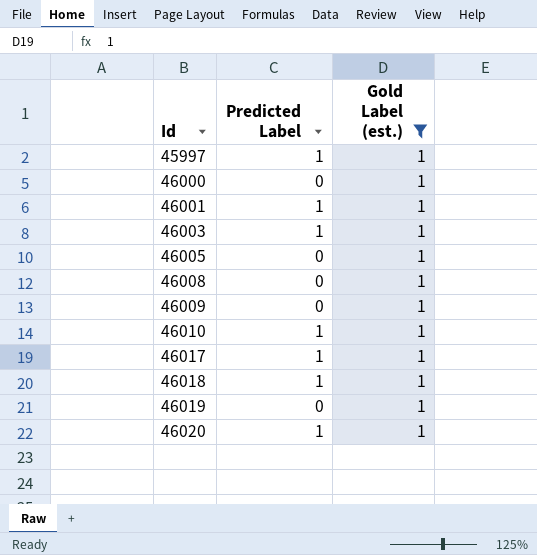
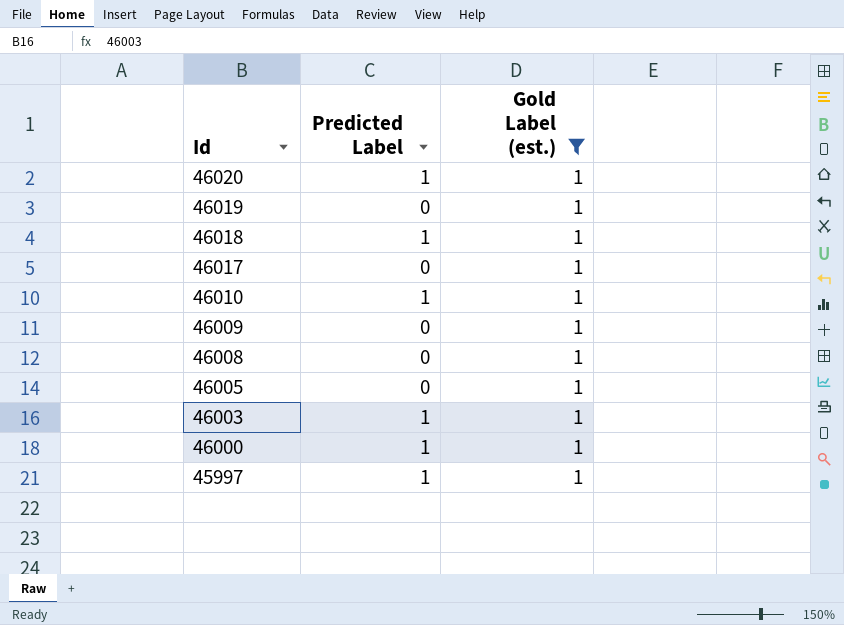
row order: Id ascending -> Id descending
row 46001: 1 | 1 -> none
46017 | Predicted Label: 1 -> 0
46000 | Predicted Label: 0 -> 1

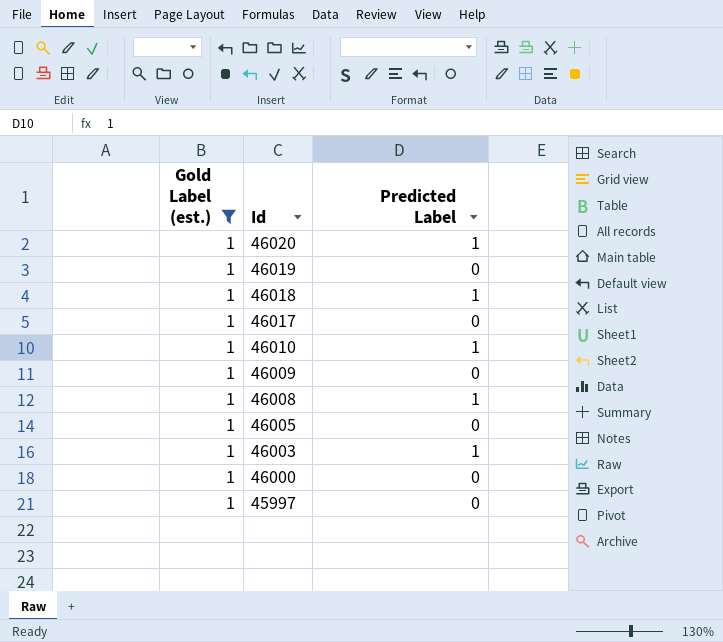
column Gold Label (est.) | position: 3 -> 1
46008 | Predicted Label: 0 -> 1
46000 | Predicted Label: 1 -> 0
45997 | Predicted Label: 1 -> 0

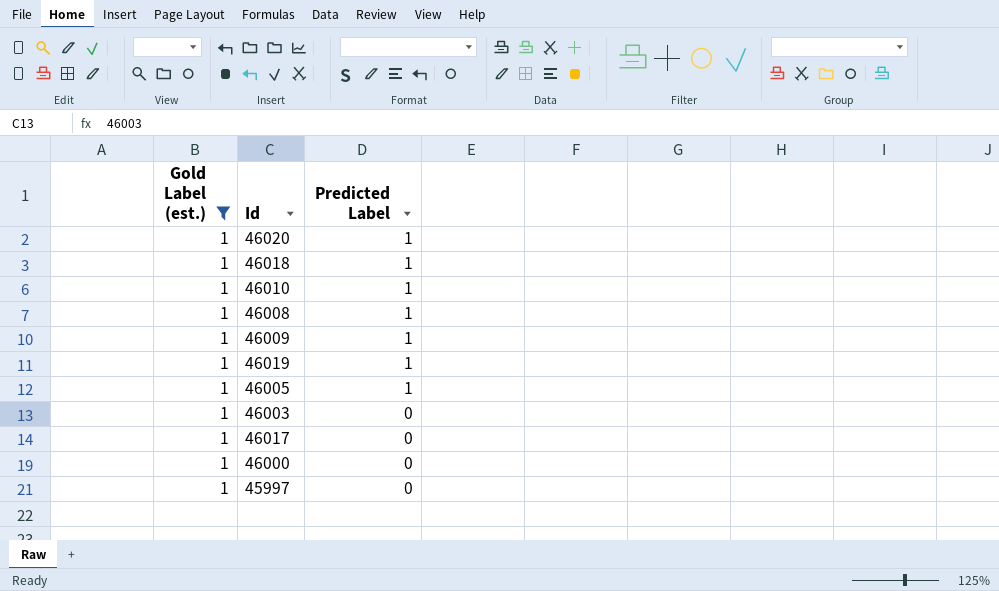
row order: Id descending -> Predicted Label descending
46009 | Predicted Label: 0 -> 1
46019 | Predicted Label: 0 -> 1
46005 | Predicted Label: 0 -> 1
46003 | Predicted Label: 1 -> 0

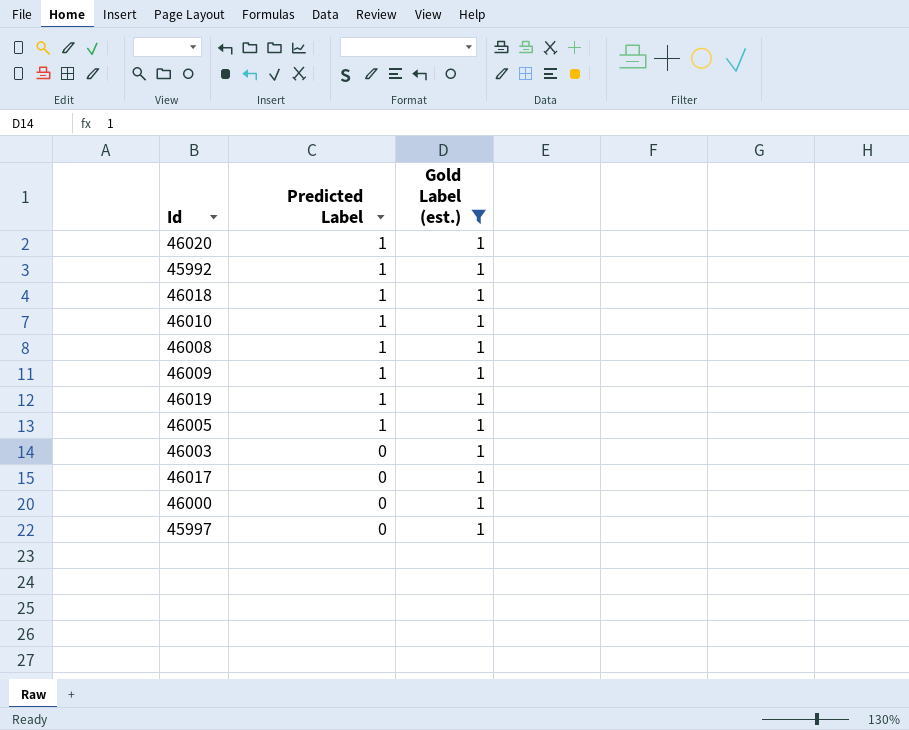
column Gold Label (est.) | position: 1 -> 3
row 45992: none -> 1 | 1

